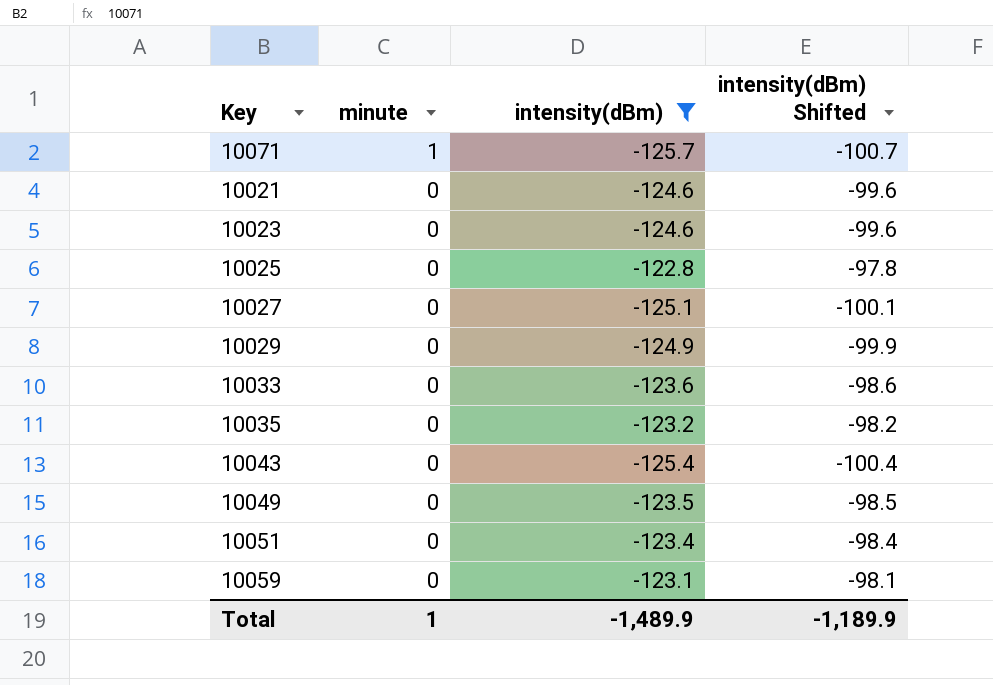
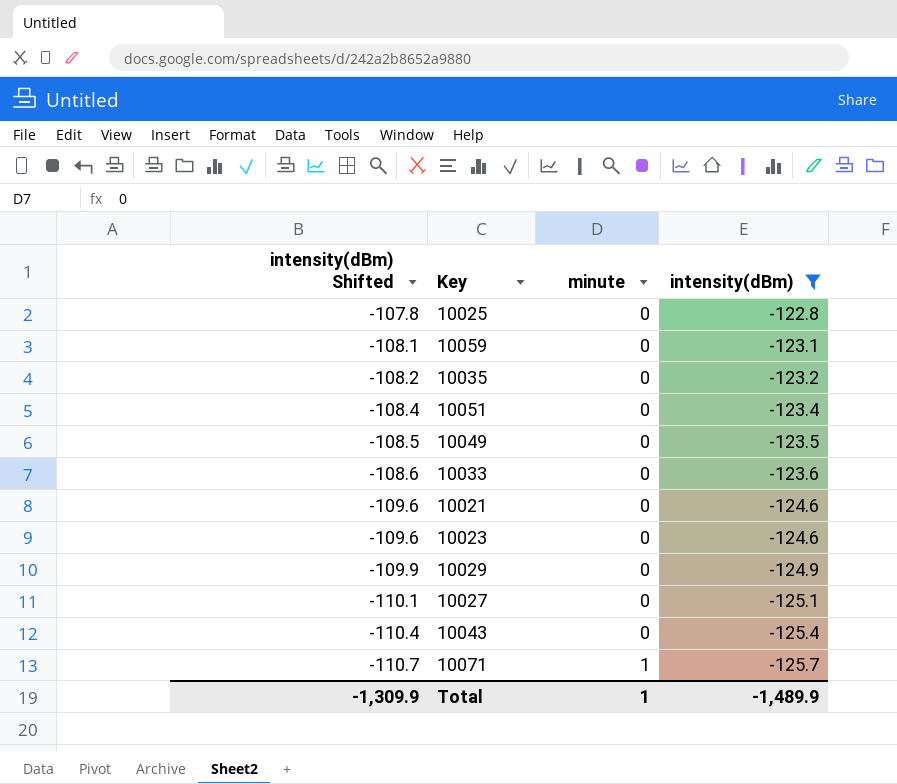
row order: minute descending -> intensity(dBm) Shifted descending
column intensity(dBm) Shifted | formula: [intensity(dBm)] + 25 -> [intensity(dBm)] + 15
column intensity(dBm) Shifted | position: 4 -> 1
Total | intensity(dBm) Shifted: -1,189.9 -> -1,309.9

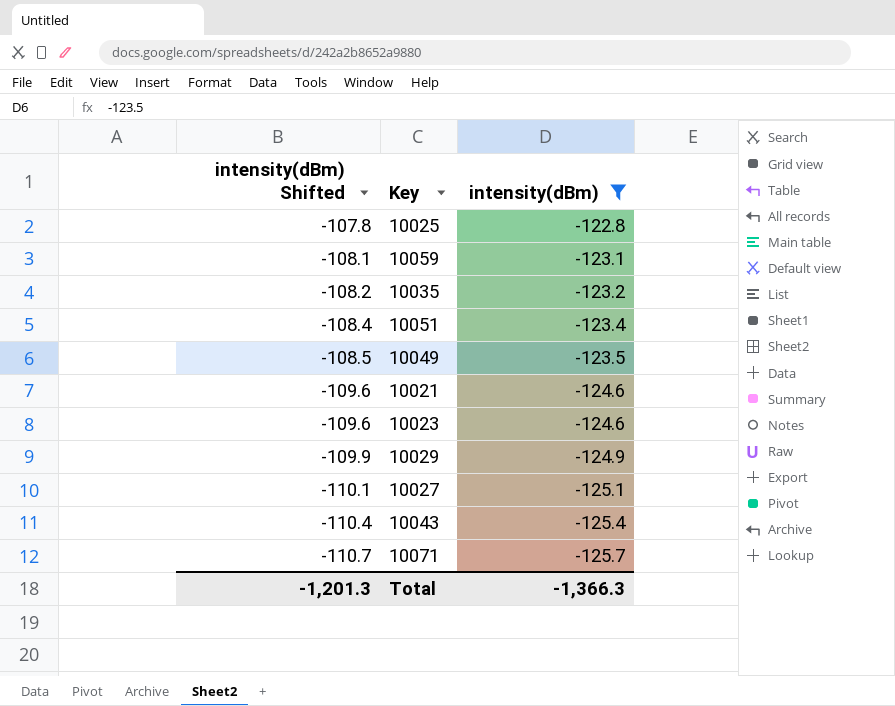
column minute | position: 3 -> none
row 10033: -108.6 | 0 | -123.6 -> none
Total | intensity(dBm) Shifted: -1,309.9 -> -1,201.3
Total | intensity(dBm): -1,489.9 -> -1,366.3

